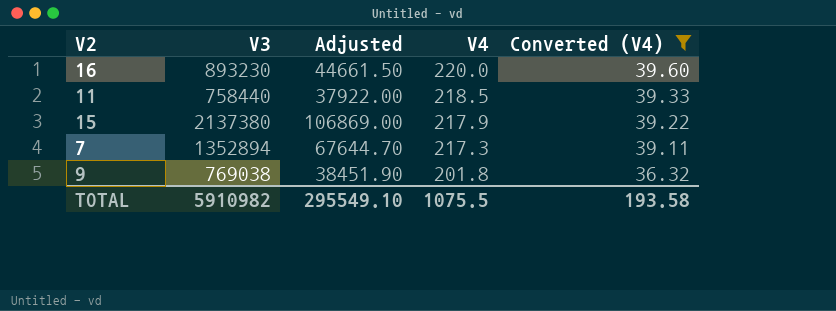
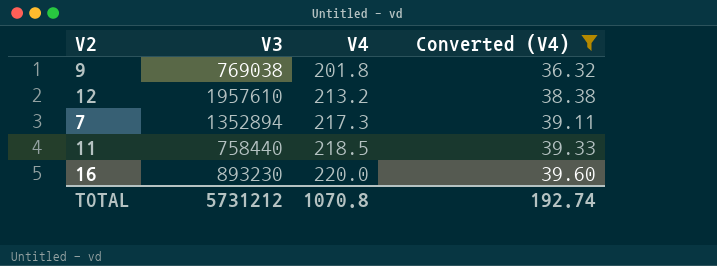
row order: V4 descending -> V4 ascending
column Adjusted | formula: [V3] * 0.05 -> none
row 15: 2137380 | 106869.00 | 217.9 | 39.22 -> none
row 12: none -> 1957610 | 213.2 | 38.38
TOTAL | V3: 5910982 -> 5731212
TOTAL | V4: 1075.5 -> 1070.8
TOTAL | Converted (V4): 193.58 -> 192.74

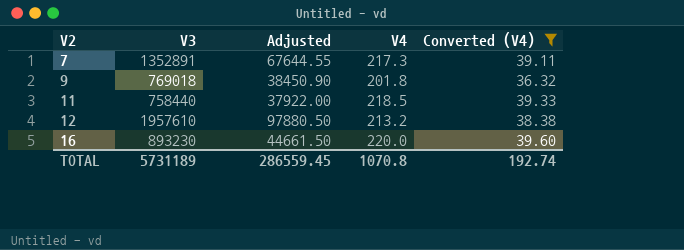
row order: V4 ascending -> V2 ascending
column Adjusted | formula: none -> [V3] * 0.05
7 | V3: 1352894 -> 1352891
9 | V3: 769038 -> 769018
TOTAL | V3: 5731212 -> 5731189

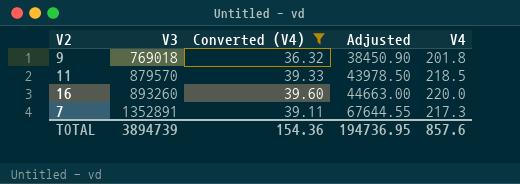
row order: V2 ascending -> V3 ascending
column Converted (V4) | position: 5 -> 3
row 12: 1957610 | 97880.50 | 213.2 | 38.38 -> none
11 | V3: 758440 -> 879570
11 | Adjusted: 37922.00 -> 43978.50
16 | V3: 893230 -> 893260
16 | Adjusted: 44661.50 -> 44663.00
TOTAL | V3: 5731189 -> 3894739
TOTAL | Converted (V4): 192.74 -> 154.36
TOTAL | Adjusted: 286559.45 -> 194736.95
TOTAL | V4: 1070.8 -> 857.6

